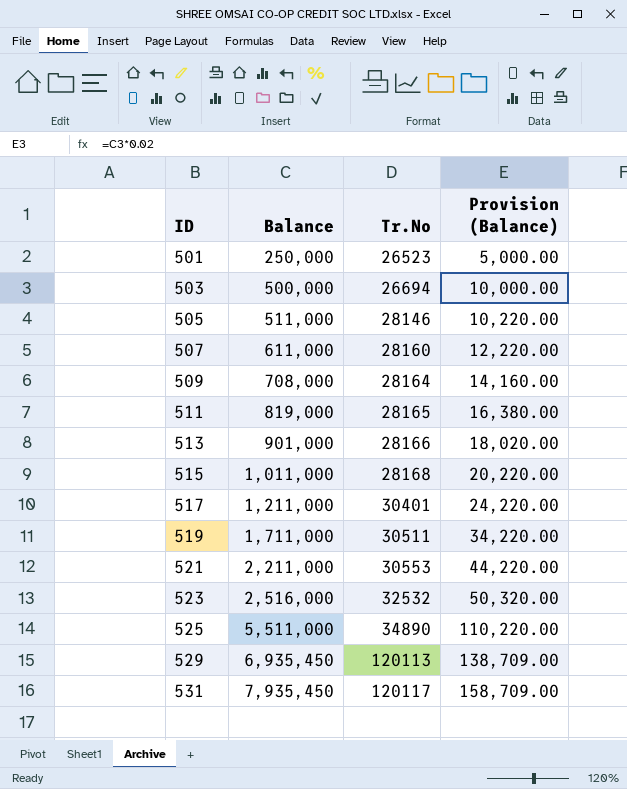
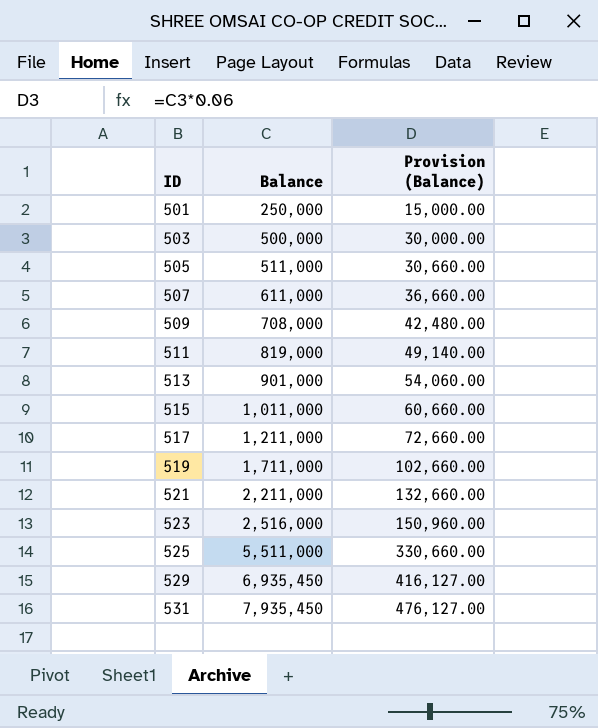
column Tr.No | position: 3 -> none
column Provision (Balance) | formula: [Balance] * 0.02 -> [Balance] * 0.06

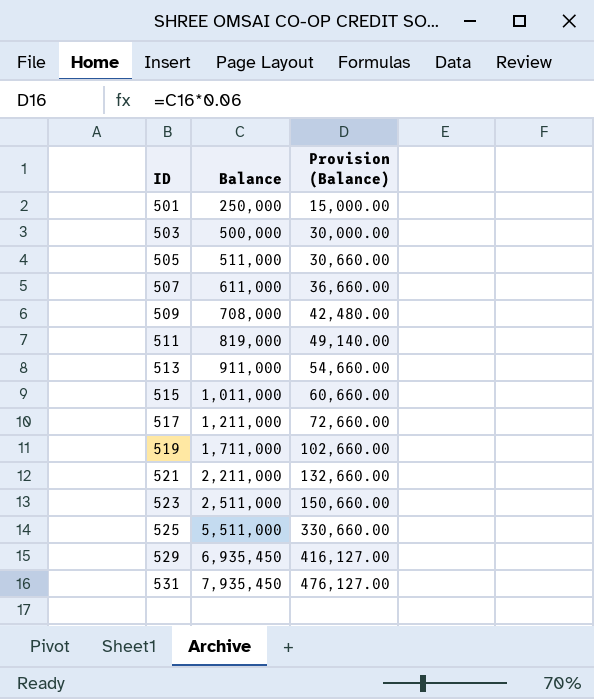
513 | Balance: 901,000 -> 911,000
513 | Provision (Balance): 54,060.00 -> 54,660.00
523 | Balance: 2,516,000 -> 2,511,000
523 | Provision (Balance): 150,960.00 -> 150,660.00

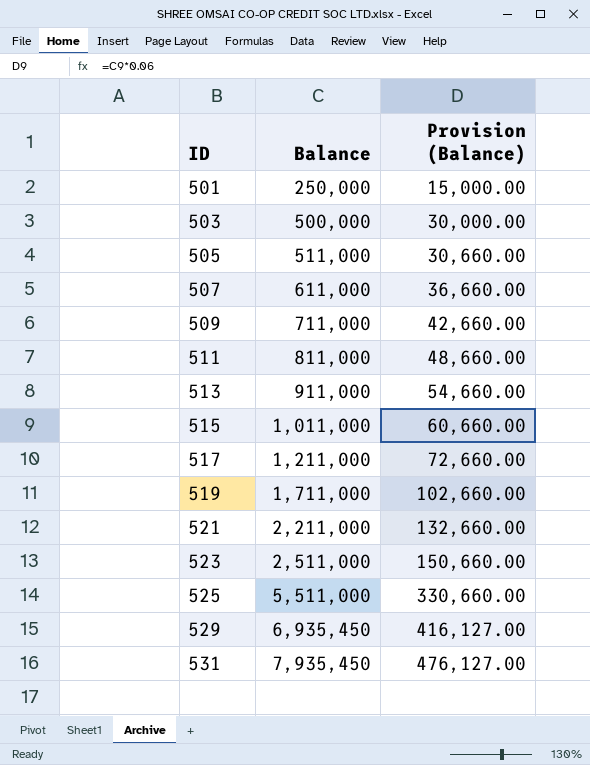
509 | Balance: 708,000 -> 711,000
509 | Provision (Balance): 42,480.00 -> 42,660.00
511 | Balance: 819,000 -> 811,000
511 | Provision (Balance): 49,140.00 -> 48,660.00

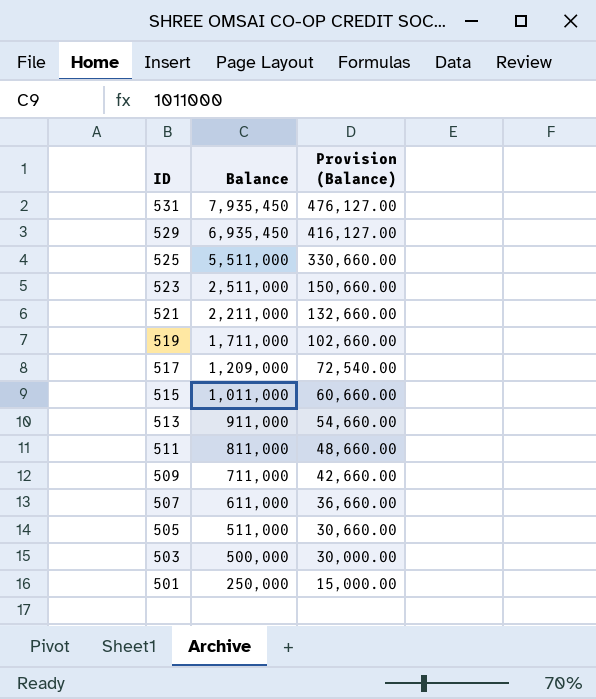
row order: ID ascending -> ID descending
517 | Balance: 1,211,000 -> 1,209,000
517 | Provision (Balance): 72,660.00 -> 72,540.00

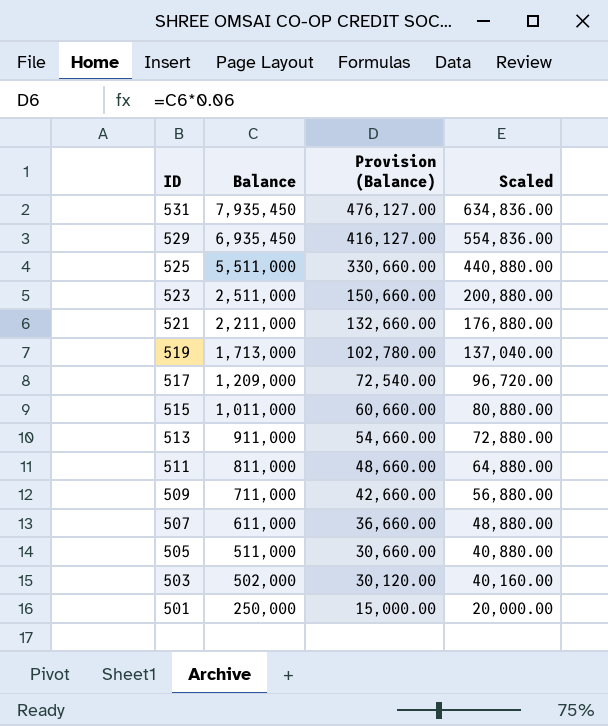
column Scaled | formula: none -> [Balance] * 0.08
519 | Balance: 1,711,000 -> 1,713,000
519 | Provision (Balance): 102,660.00 -> 102,780.00
503 | Balance: 500,000 -> 502,000
503 | Provision (Balance): 30,000.00 -> 30,120.00

